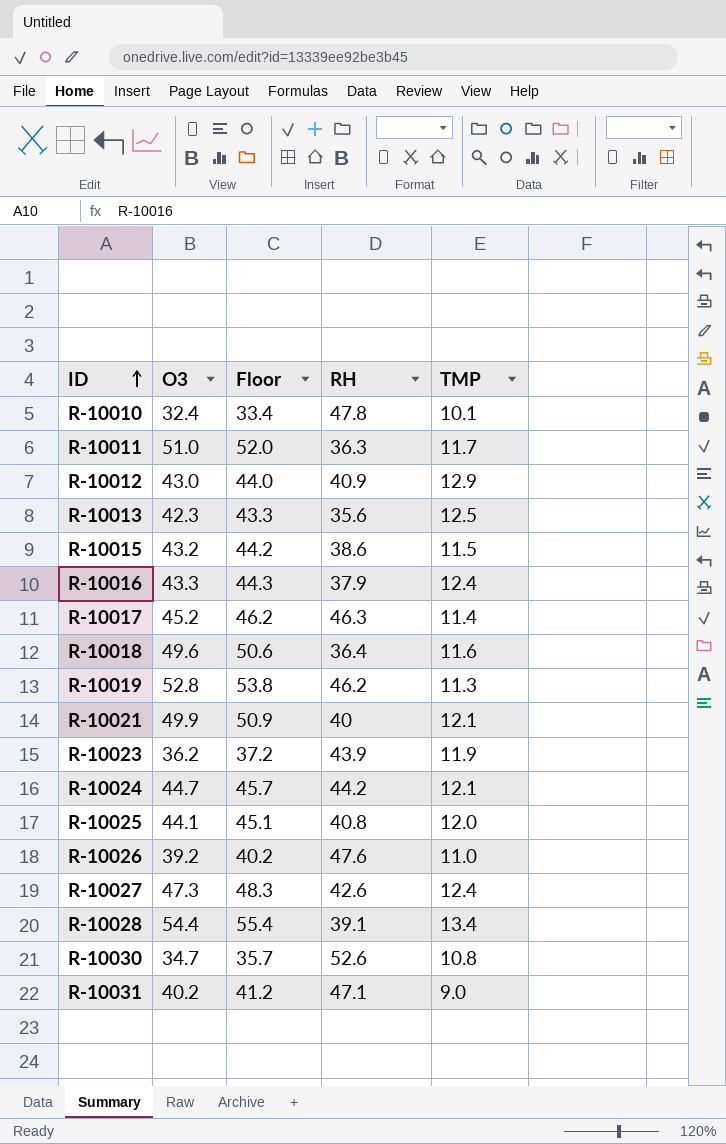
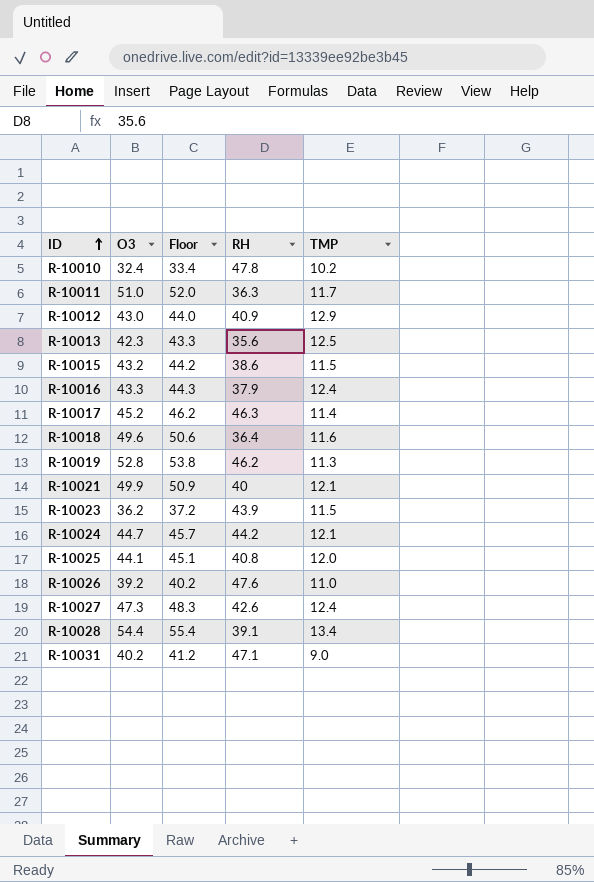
row R-10030: 34.7 | 35.7 | 52.6 | 10.8 -> none
R-10010 | TMP: 10.1 -> 10.2
R-10023 | TMP: 11.9 -> 11.5

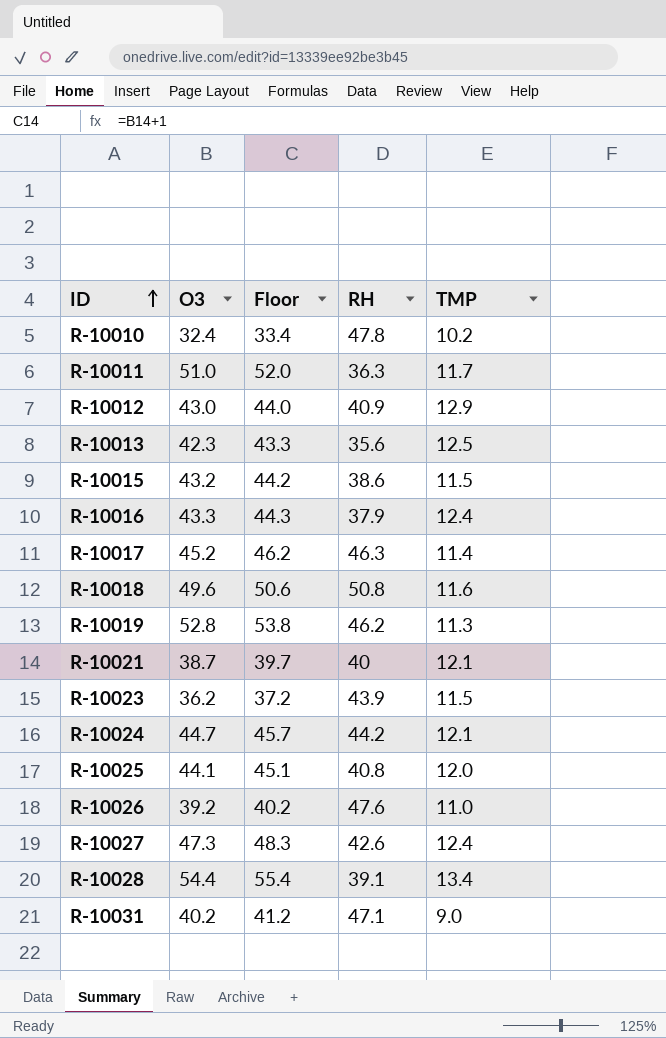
R-10018 | RH: 36.4 -> 50.8
R-10021 | O3: 49.9 -> 38.7
R-10021 | Floor: 50.9 -> 39.7

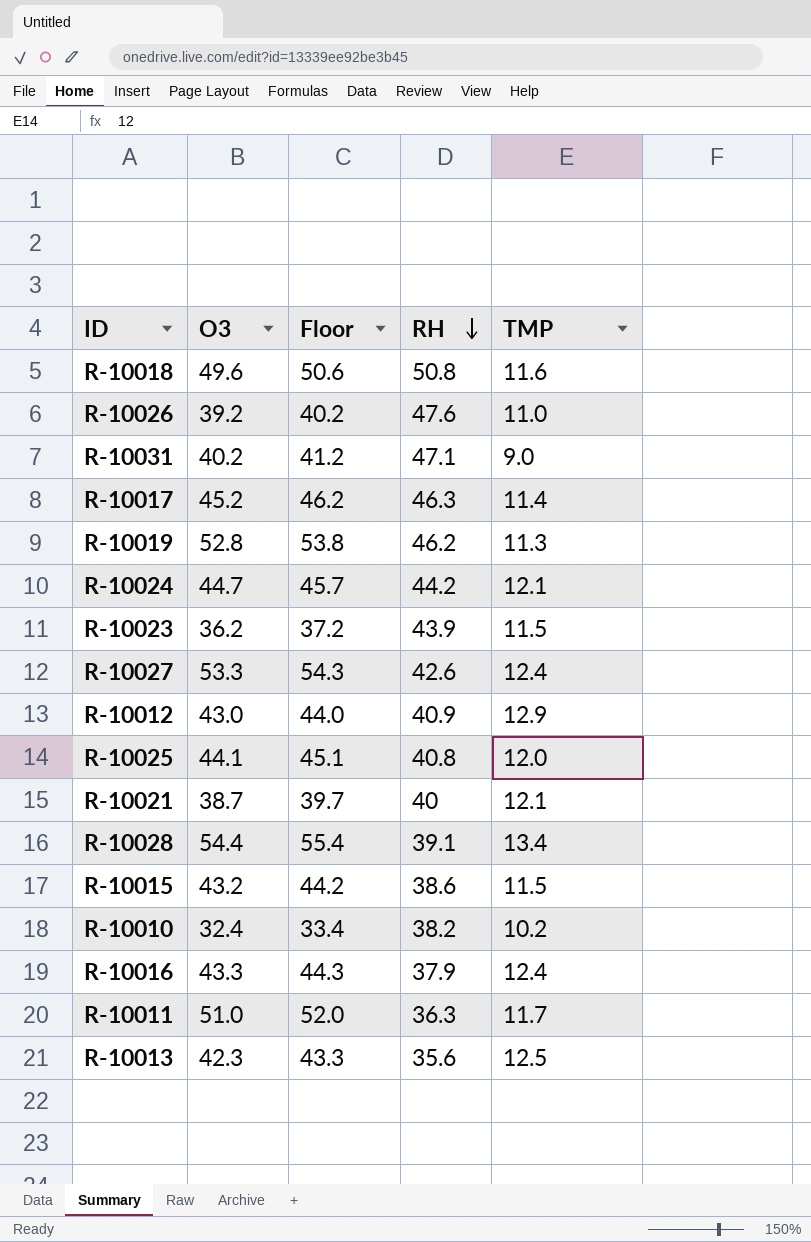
row order: ID ascending -> RH descending
R-10027 | O3: 47.3 -> 53.3
R-10027 | Floor: 48.3 -> 54.3
R-10010 | RH: 47.8 -> 38.2

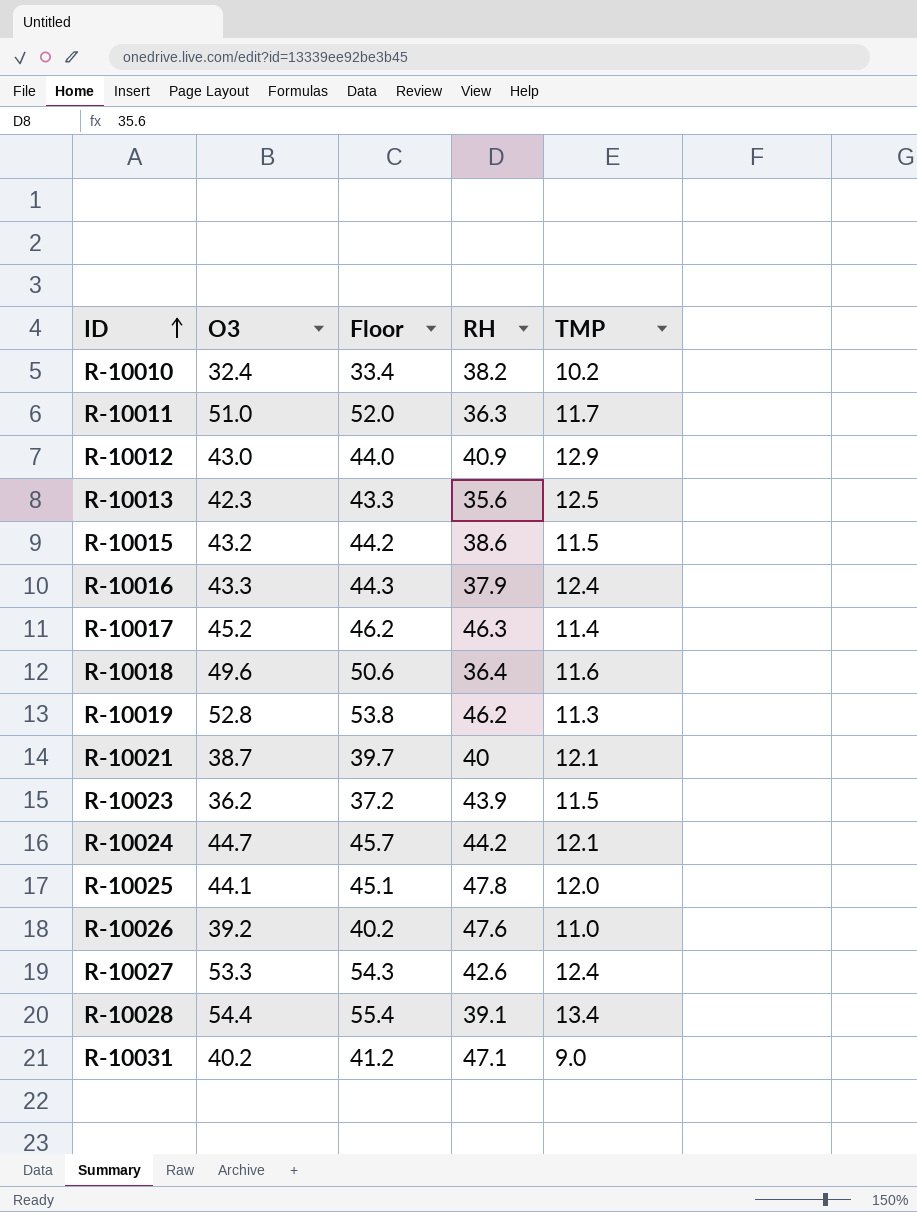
row order: RH descending -> ID ascending
R-10018 | RH: 50.8 -> 36.4
R-10025 | RH: 40.8 -> 47.8

